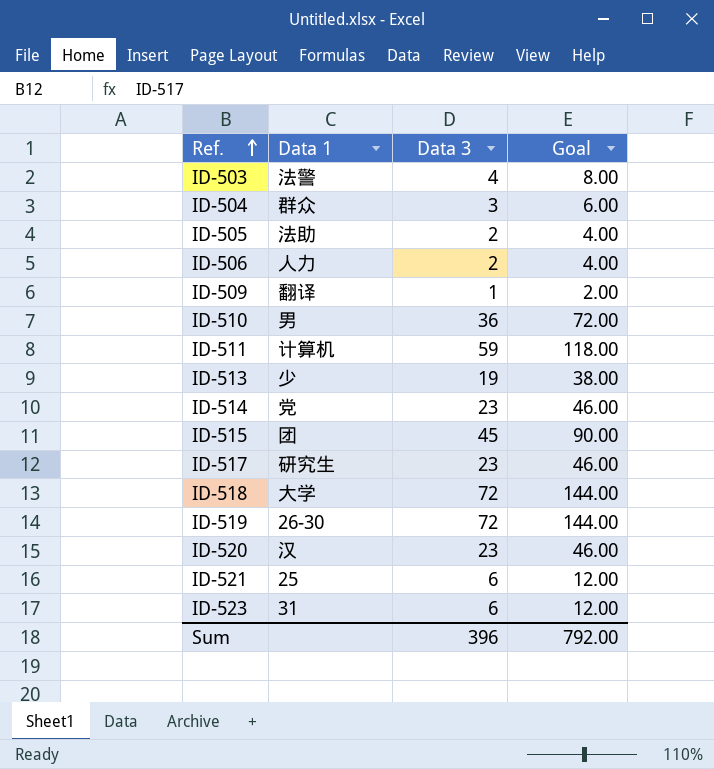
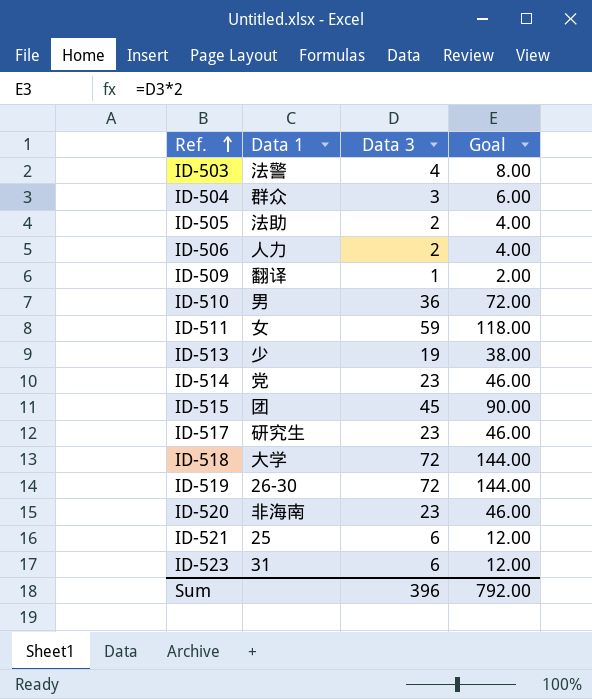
ID-511 | Data 1: 计算机 -> 女
ID-520 | Data 1: 汉 -> 非海南

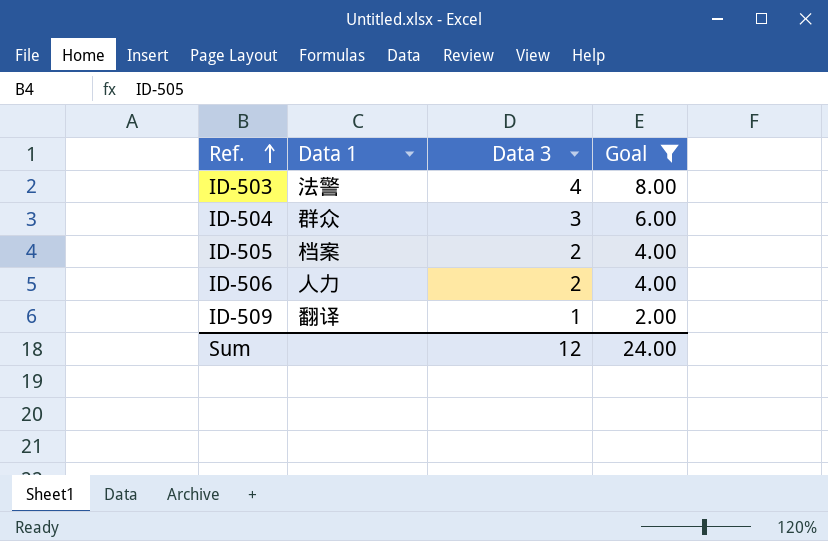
filter: none -> Goal <= 8.00
ID-505 | Data 1: 法助 -> 档案
Sum | Data 3: 396 -> 12
Sum | Goal: 792.00 -> 24.00

